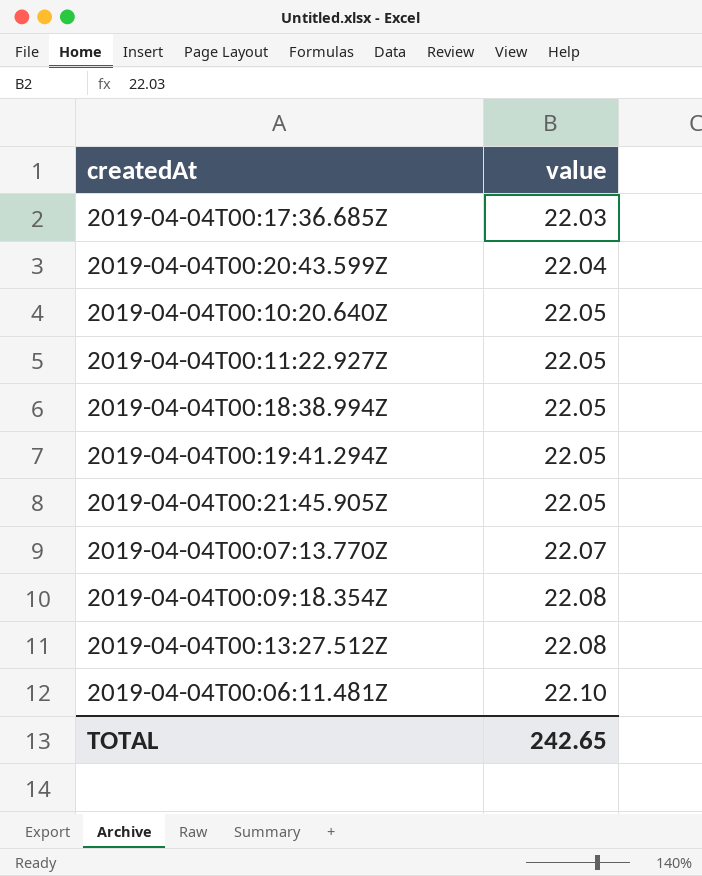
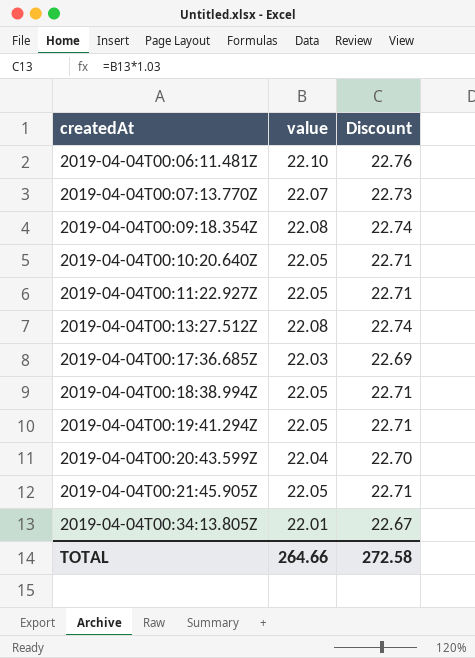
row order: value ascending -> createdAt ascending
column Discount | formula: none -> [value] * 1.03
row 2019-04-04T00:34:13.805Z: none -> 22.01 | 22.67
TOTAL | value: 242.65 -> 264.66

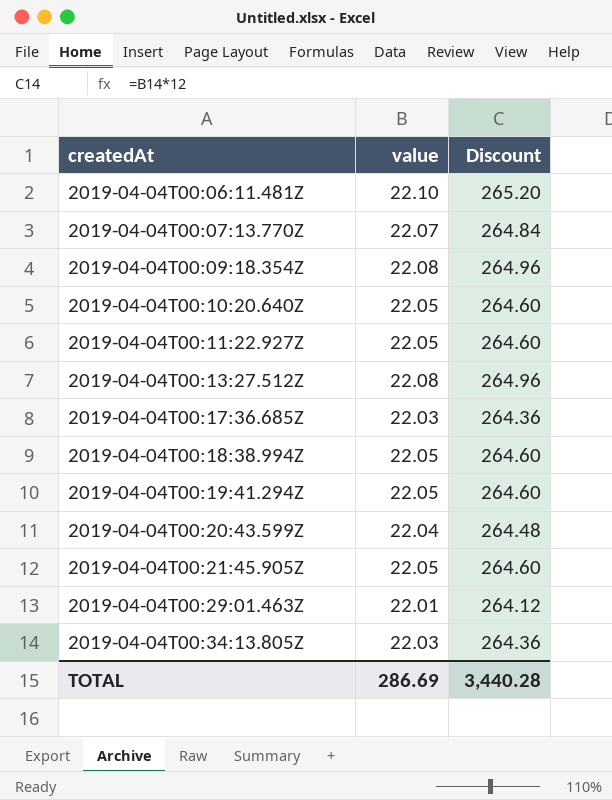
column Discount | formula: [value] * 1.03 -> [value] * 12
row 2019-04-04T00:29:01.463Z: none -> 22.01 | 264.12
2019-04-04T00:34:13.805Z | value: 22.01 -> 22.03
TOTAL | value: 264.66 -> 286.69
TOTAL | Discount: 272.58 -> 3,440.28

